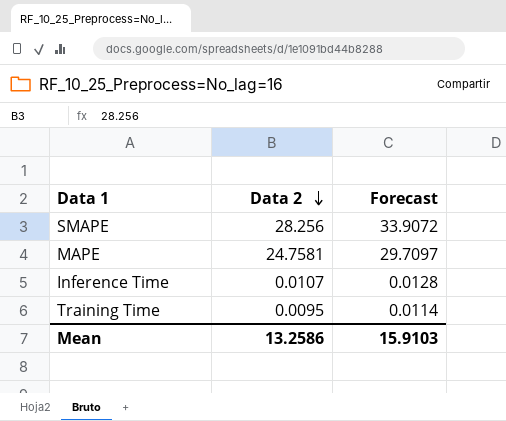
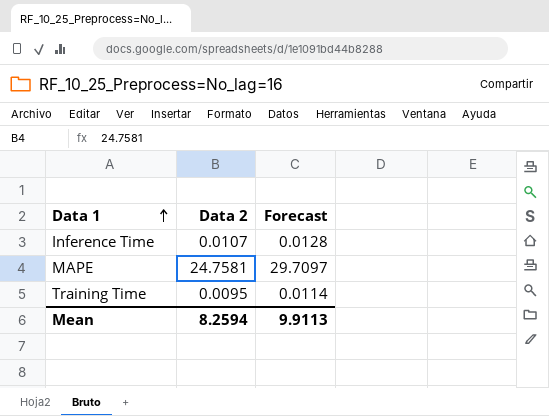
row order: Data 2 descending -> Data 1 ascending
row SMAPE: 28.256 | 33.9072 -> none
Mean | Data 2: 13.2586 -> 8.2594
Mean | Forecast: 15.9103 -> 9.9113

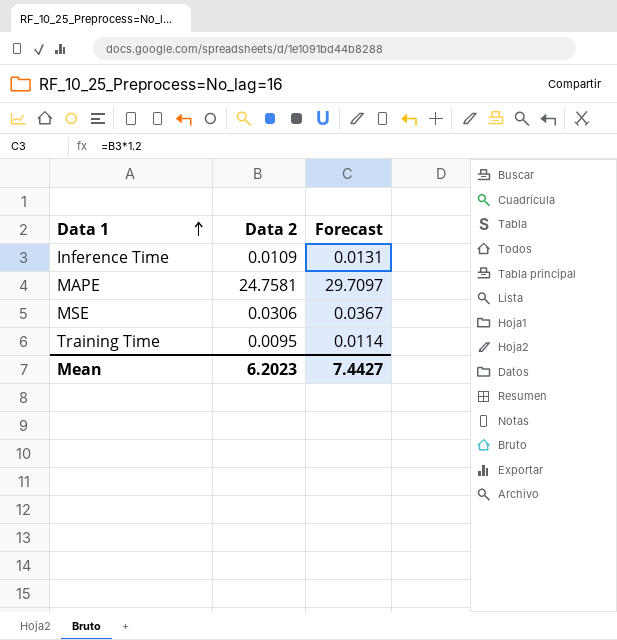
Inference Time | Data 2: 0.0107 -> 0.0109
Inference Time | Forecast: 0.0128 -> 0.0131
row MSE: none -> 0.0306 | 0.0367
Mean | Data 2: 8.2594 -> 6.2023
Mean | Forecast: 9.9113 -> 7.4427

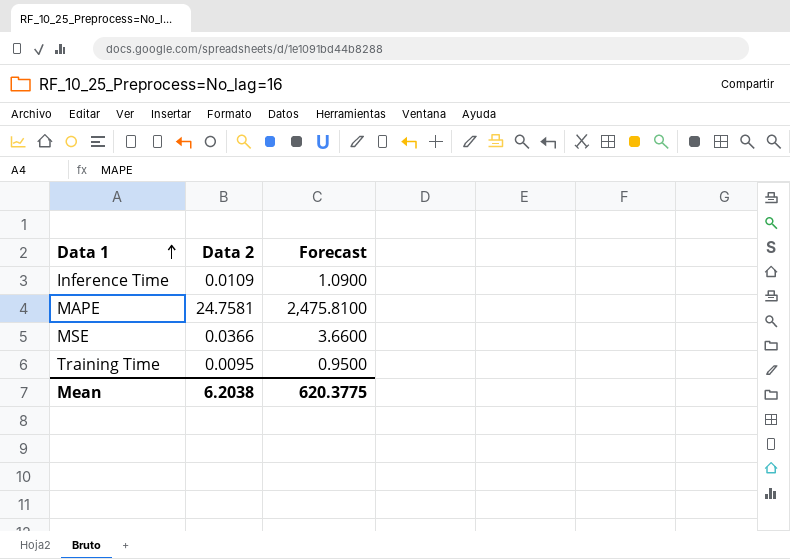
column Forecast | formula: [Data 2] * 1.2 -> [Data 2] * 100
MSE | Data 2: 0.0306 -> 0.0366
Mean | Data 2: 6.2023 -> 6.2038
Mean | Forecast: 7.4427 -> 620.3775

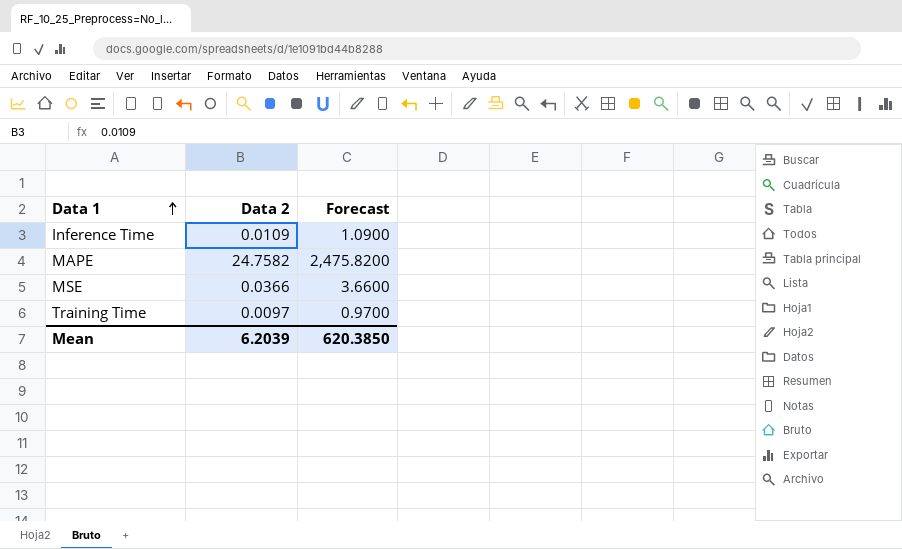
MAPE | Data 2: 24.7581 -> 24.7582
MAPE | Forecast: 2,475.8100 -> 2,475.8200
Training Time | Data 2: 0.0095 -> 0.0097
Training Time | Forecast: 0.9500 -> 0.9700
Mean | Data 2: 6.2038 -> 6.2039
Mean | Forecast: 620.3775 -> 620.3850

